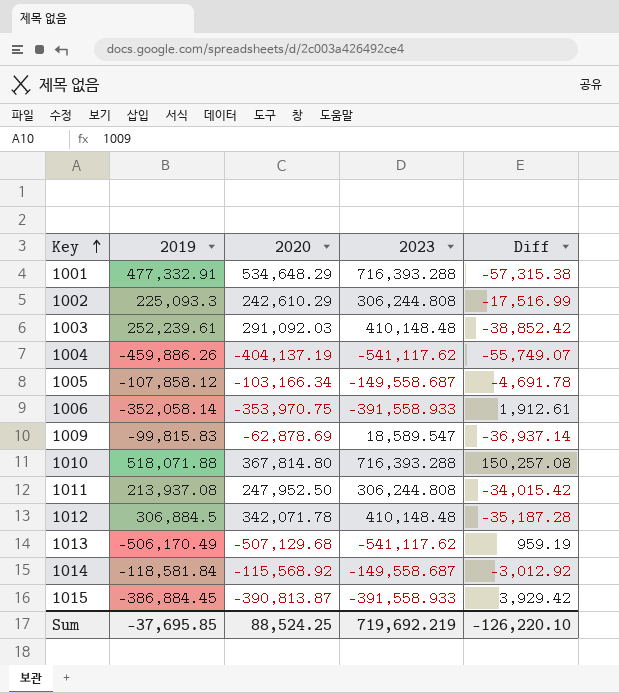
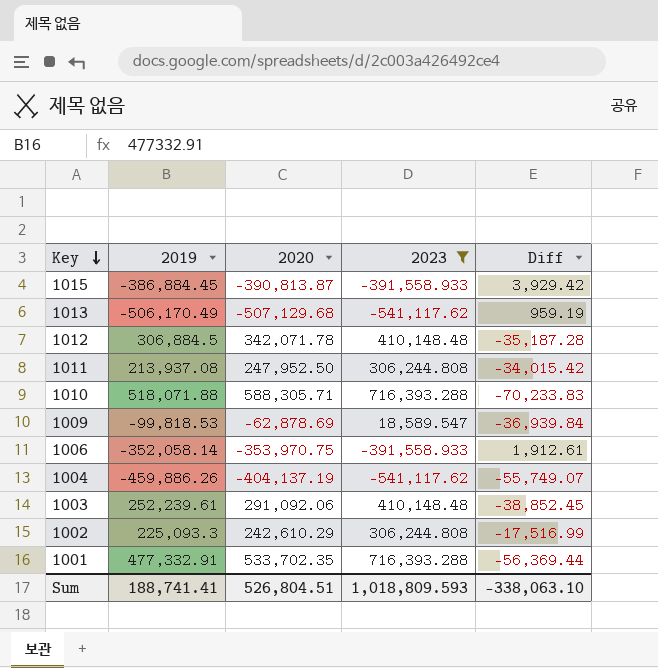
filter: none -> 2023 != -149,558.687
row order: Key ascending -> Key descending
1010 | 2020: 367,814.80 -> 588,305.71
1010 | Diff: 150,257.08 -> -70,233.83
1009 | 2019: -99,815.83 -> -99,818.53
1009 | Diff: -36,937.14 -> -36,939.84
1003 | 2020: 291,092.03 -> 291,092.06
1003 | Diff: -38,852.42 -> -38,852.45
1001 | 2020: 534,648.29 -> 533,702.35
1001 | Diff: -57,315.38 -> -56,369.44
Sum | 2019: -37,695.85 -> 188,741.41
Sum | 2020: 88,524.25 -> 526,804.51
Sum | 2023: 719,692.219 -> 1,018,809.593
Sum | Diff: -126,220.10 -> -338,063.10

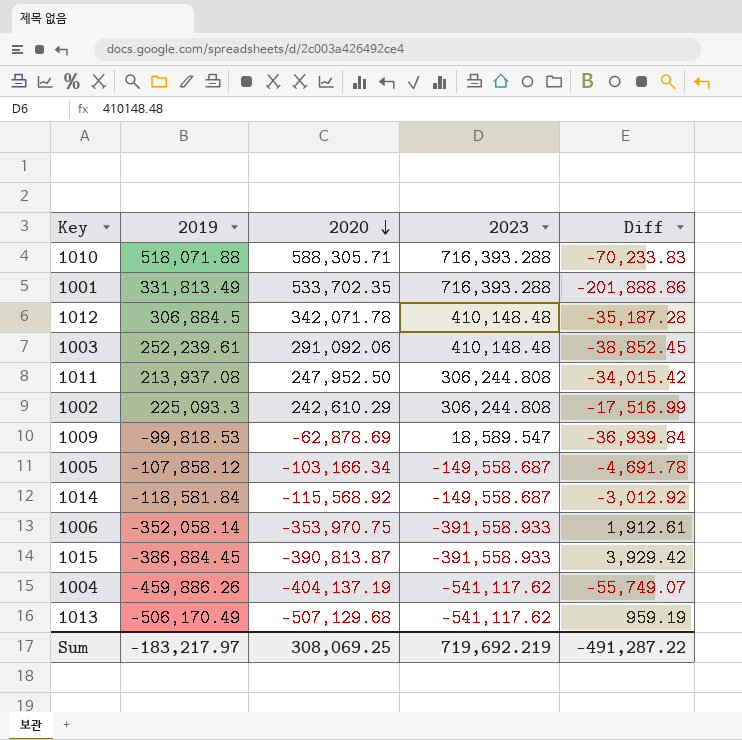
filter: 2023 != -149,558.687 -> none
row order: Key descending -> 2020 descending
1001 | 2019: 477,332.91 -> 331,813.49
1001 | Diff: -56,369.44 -> -201,888.86
Sum | 2019: 188,741.41 -> -183,217.97
Sum | 2020: 526,804.51 -> 308,069.25
Sum | 2023: 1,018,809.593 -> 719,692.219
Sum | Diff: -338,063.10 -> -491,287.22

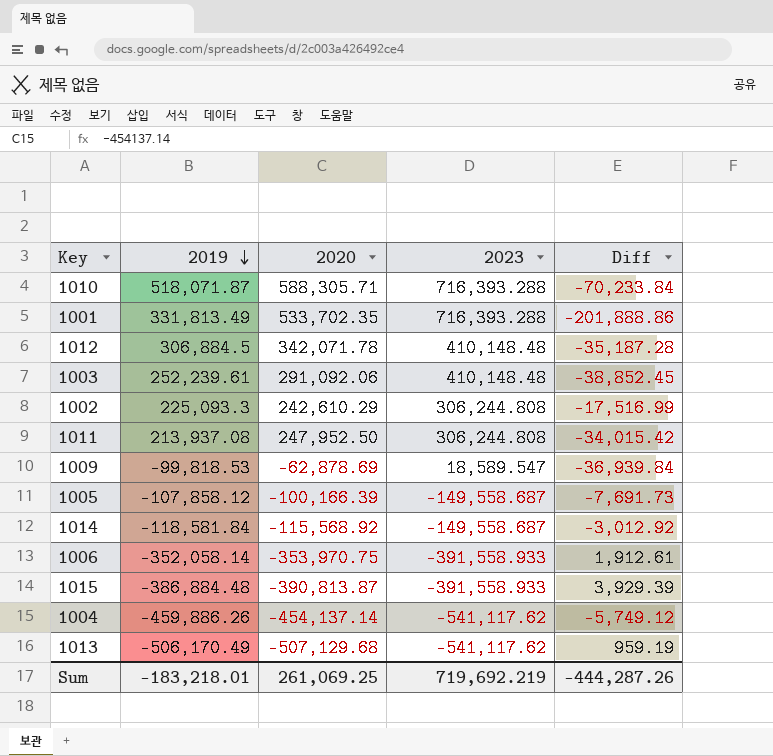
row order: 2020 descending -> 2019 descending
1010 | 2019: 518,071.88 -> 518,071.87
1010 | Diff: -70,233.83 -> -70,233.84
1005 | 2020: -103,166.34 -> -100,166.39
1005 | Diff: -4,691.78 -> -7,691.73
1015 | 2019: -386,884.45 -> -386,884.48
1015 | Diff: 3,929.42 -> 3,929.39
1004 | 2020: -404,137.19 -> -454,137.14
1004 | Diff: -55,749.07 -> -5,749.12
Sum | 2019: -183,217.97 -> -183,218.01
Sum | 2020: 308,069.25 -> 261,069.25
Sum | Diff: -491,287.22 -> -444,287.26

